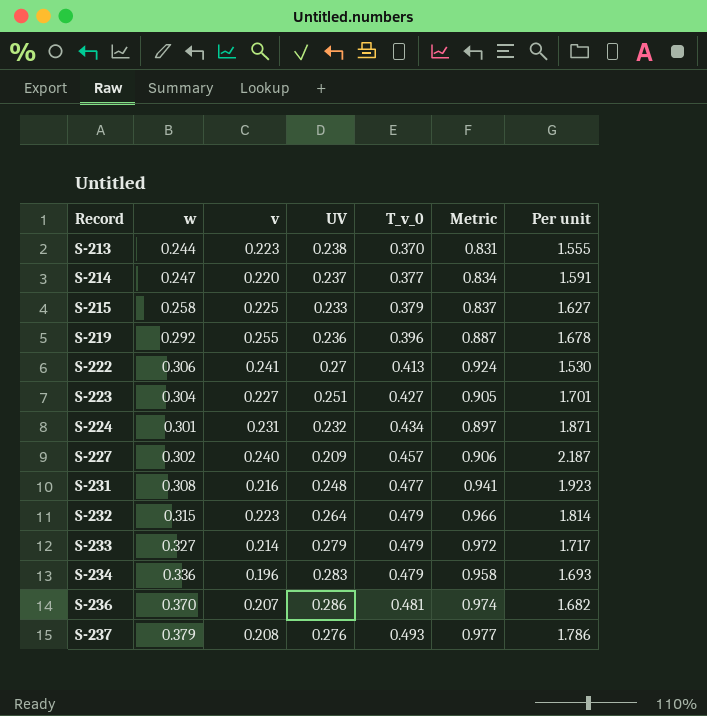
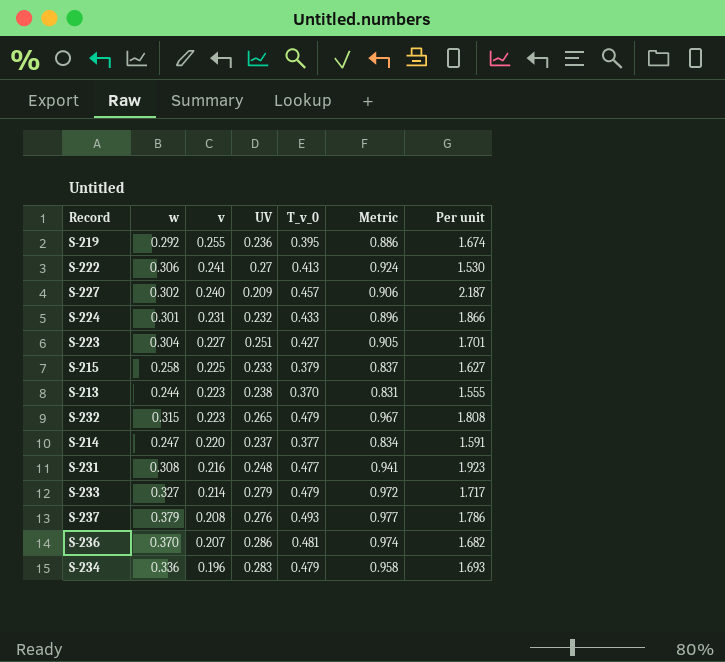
row order: Record ascending -> v descending
S-219 | T_v_0: 0.396 -> 0.395
S-219 | Metric: 0.887 -> 0.886
S-219 | Per unit: 1.678 -> 1.674
S-224 | T_v_0: 0.434 -> 0.433
S-224 | Metric: 0.897 -> 0.896
S-224 | Per unit: 1.871 -> 1.866
S-232 | UV: 0.264 -> 0.265
S-232 | Metric: 0.966 -> 0.967
S-232 | Per unit: 1.814 -> 1.808

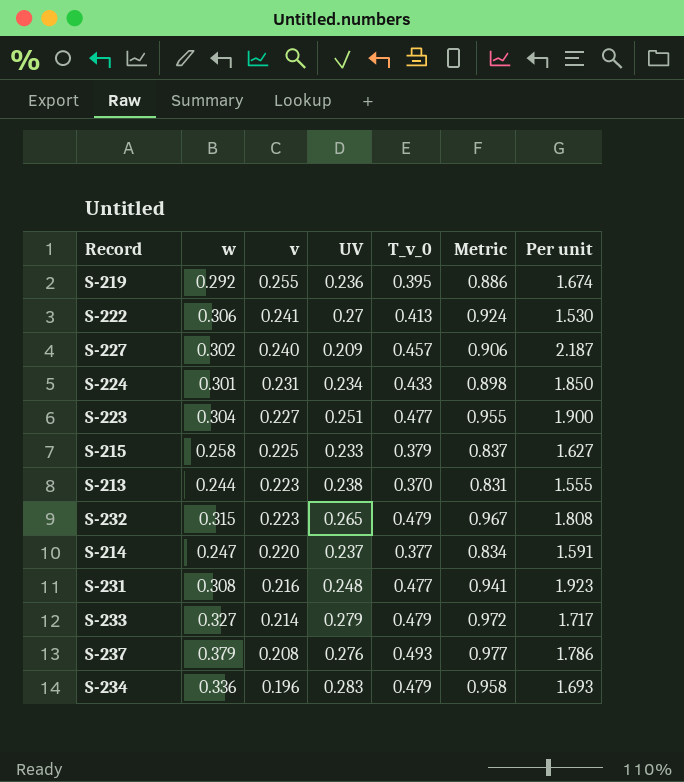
row S-236: 0.370 | 0.207 | 0.286 | 0.481 | 0.974 | 1.682 -> none
S-224 | UV: 0.232 -> 0.234
S-224 | Metric: 0.896 -> 0.898
S-224 | Per unit: 1.866 -> 1.850
S-223 | T_v_0: 0.427 -> 0.477
S-223 | Metric: 0.905 -> 0.955
S-223 | Per unit: 1.701 -> 1.900

